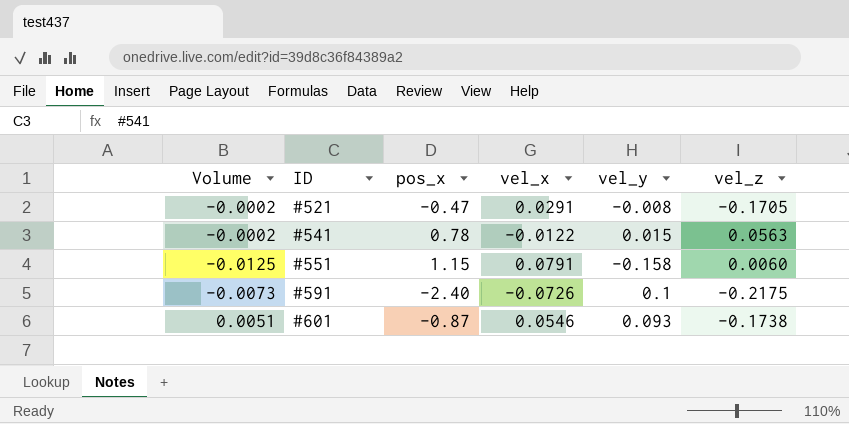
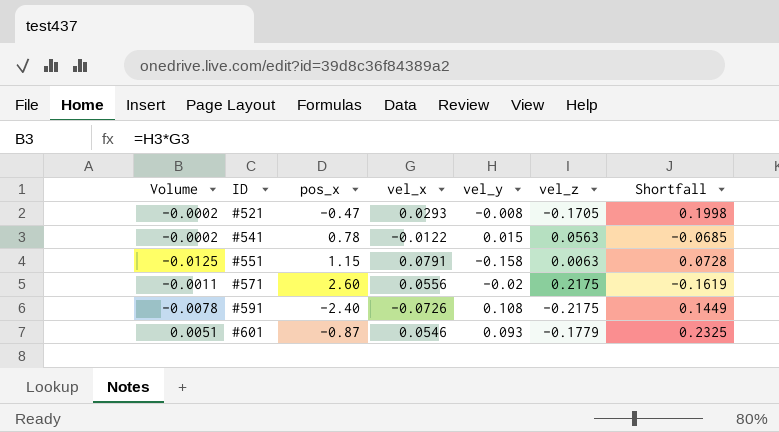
column Shortfall | formula: none -> [vel_x] - [vel_z]
#521 | vel_x: 0.0291 -> 0.0293
#551 | vel_z: 0.0060 -> 0.0063
row #571: none -> -0.0011 | 2.60 | 0.0556 | -0.02 | 0.2175 | -0.1619
#591 | Volume: -0.0073 -> -0.0078
#591 | vel_y: 0.1 -> 0.108
#601 | vel_z: -0.1738 -> -0.1779

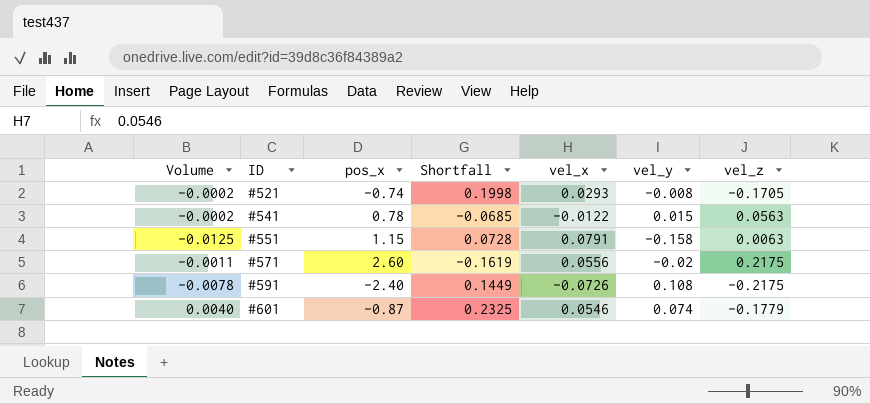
column Shortfall | position: 7 -> 4
#521 | pos_x: -0.47 -> -0.74
#601 | Volume: 0.0051 -> 0.0040
#601 | vel_y: 0.093 -> 0.074

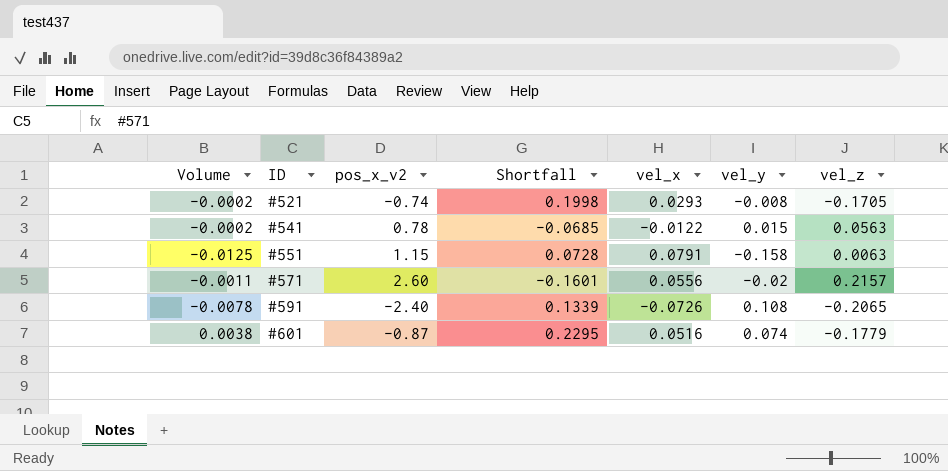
column name: pos_x -> pos_x_v2
#571 | Shortfall: -0.1619 -> -0.1601
#571 | vel_z: 0.2175 -> 0.2157
#591 | Shortfall: 0.1449 -> 0.1339
#591 | vel_z: -0.2175 -> -0.2065
#601 | Volume: 0.0040 -> 0.0038
#601 | Shortfall: 0.2325 -> 0.2295
#601 | vel_x: 0.0546 -> 0.0516

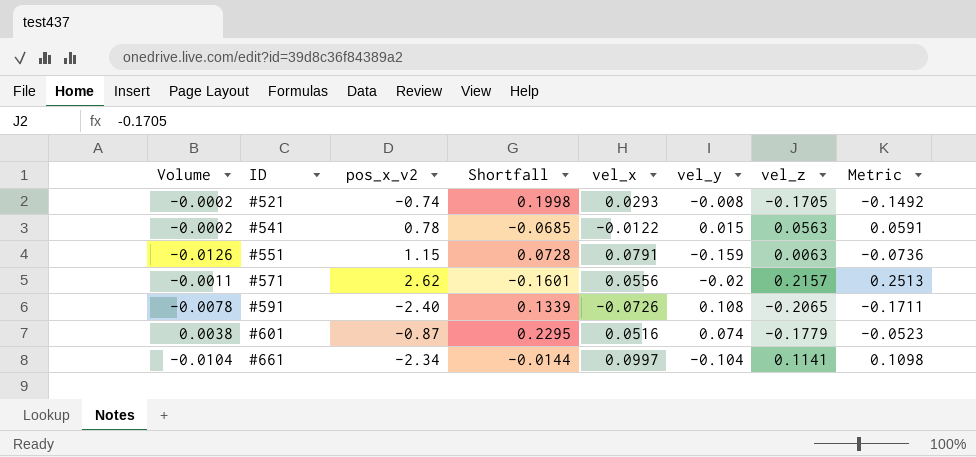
column Metric | formula: none -> [vel_x] + [vel_y] + [vel_z]
#551 | Volume: -0.0125 -> -0.0126
#551 | vel_y: -0.158 -> -0.159
#571 | pos_x_v2: 2.60 -> 2.62
row #661: none -> -0.0104 | -2.34 | -0.0144 | 0.0997 | -0.104 | 0.1141 | 0.1098

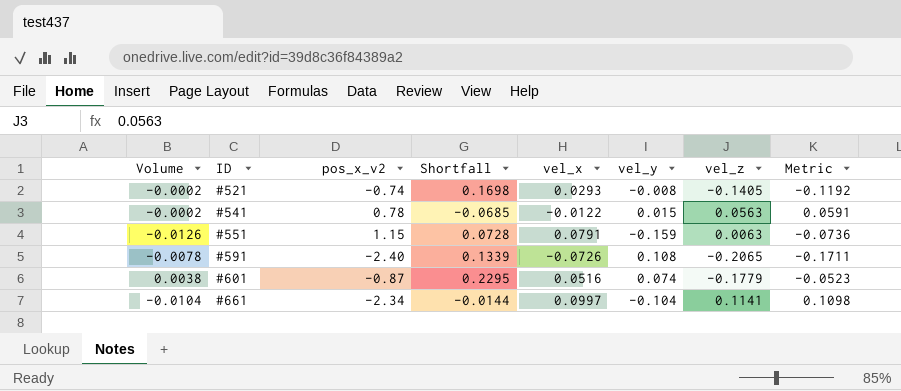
row #571: -0.0011 | 2.62 | -0.1601 | 0.0556 | -0.02 | 0.2157 | 0.2513 -> none
#521 | Shortfall: 0.1998 -> 0.1698
#521 | vel_z: -0.1705 -> -0.1405
#521 | Metric: -0.1492 -> -0.1192

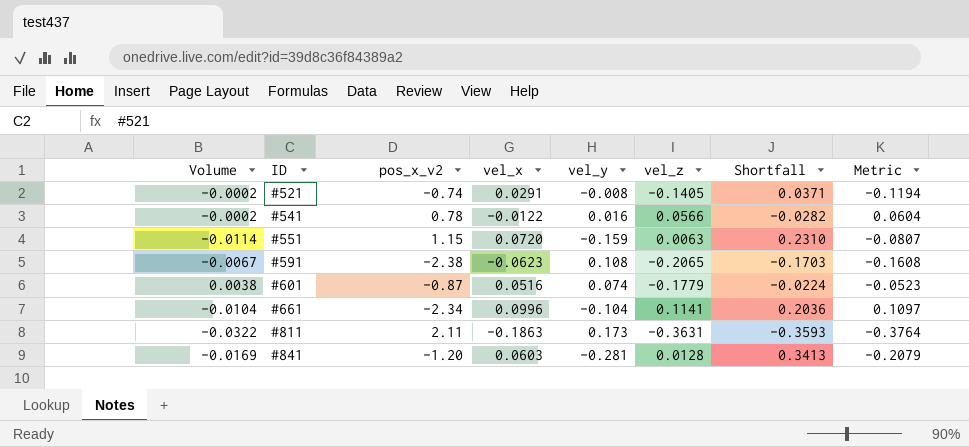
column Shortfall | formula: [vel_x] - [vel_z] -> [vel_x] - [vel_y]
column Shortfall | position: 4 -> 7
#521 | vel_x: 0.0293 -> 0.0291
#521 | Metric: -0.1192 -> -0.1194
#541 | vel_y: 0.015 -> 0.016
#541 | vel_z: 0.0563 -> 0.0566
#541 | Metric: 0.0591 -> 0.0604
#551 | Volume: -0.0126 -> -0.0114
#551 | vel_x: 0.0791 -> 0.0720
#551 | Metric: -0.0736 -> -0.0807
#591 | Volume: -0.0078 -> -0.0067
#591 | pos_x_v2: -2.40 -> -2.38
#591 | vel_x: -0.0726 -> -0.0623
#591 | Metric: -0.1711 -> -0.1608
#661 | vel_x: 0.0997 -> 0.0996
#661 | Metric: 0.1098 -> 0.1097
row #811: none -> -0.0322 | 2.11 | -0.1863 | 0.173 | -0.3631 | -0.3593 | -0.3764
row #841: none -> -0.0169 | -1.20 | 0.0603 | -0.281 | 0.0128 | 0.3413 | -0.2079

